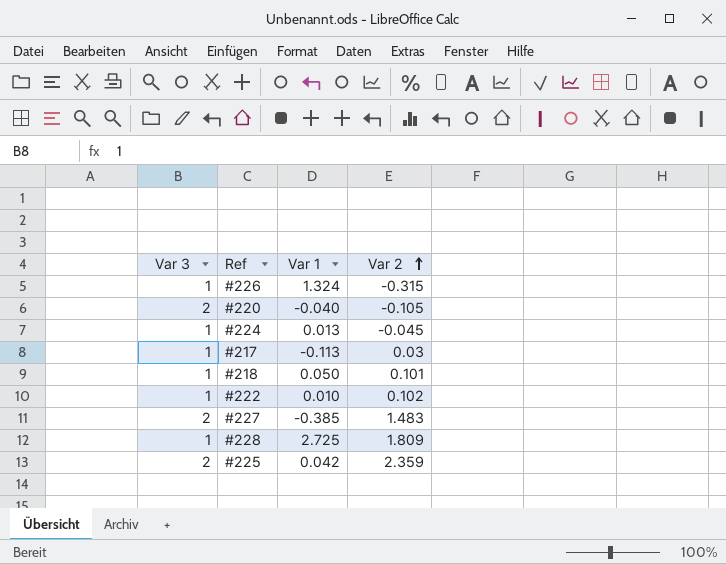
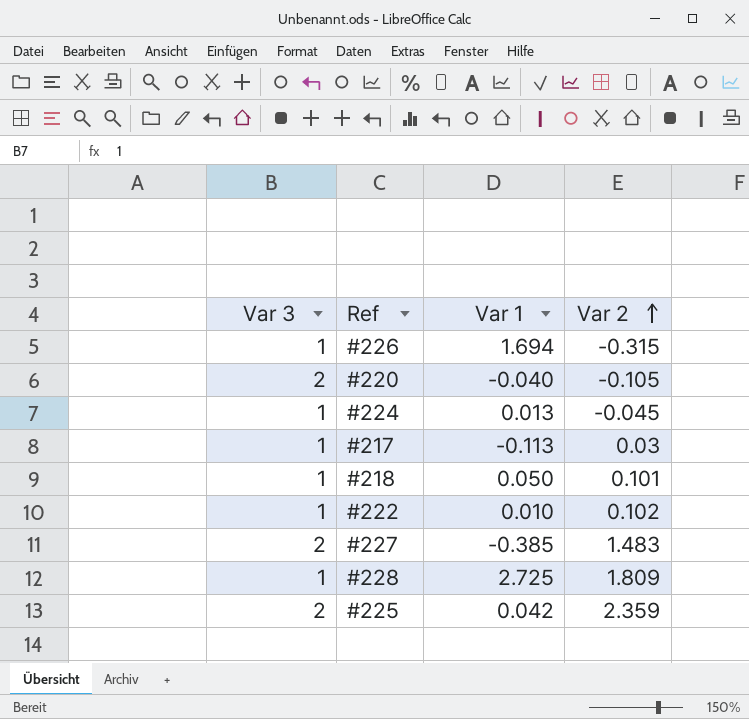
#226 | Var 1: 1.324 -> 1.694

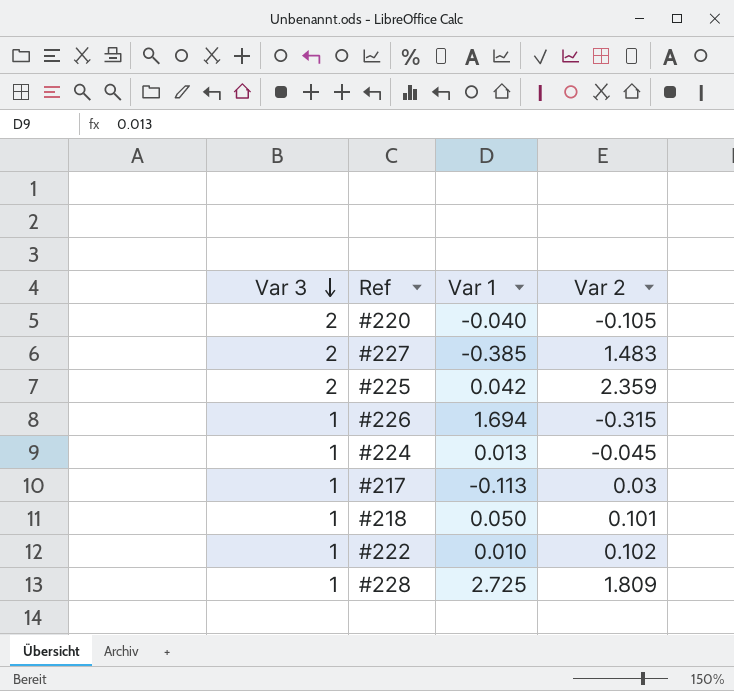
row order: Var 2 ascending -> Var 3 descending

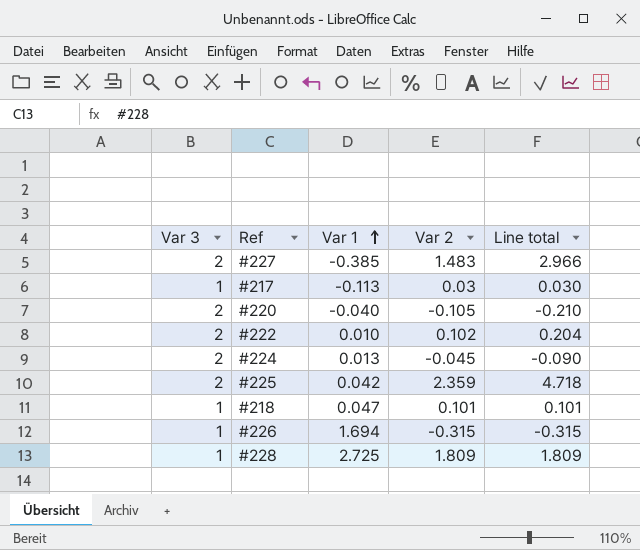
row order: Var 3 descending -> Var 1 ascending
column Line total | formula: none -> [Var 3] * [Var 2]
#222 | Var 3: 1 -> 2
#224 | Var 3: 1 -> 2
#218 | Var 1: 0.050 -> 0.047

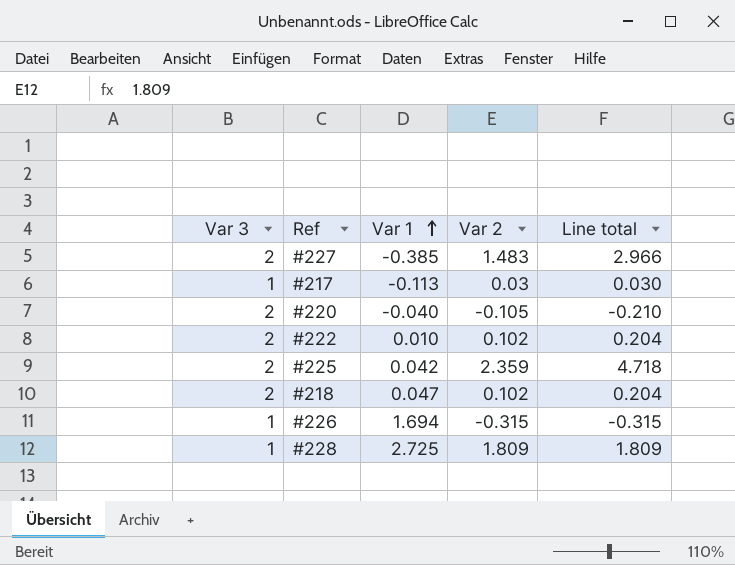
row #224: 2 | 0.013 | -0.045 | -0.090 -> none
#218 | Var 3: 1 -> 2
#218 | Var 2: 0.101 -> 0.102
#218 | Line total: 0.101 -> 0.204

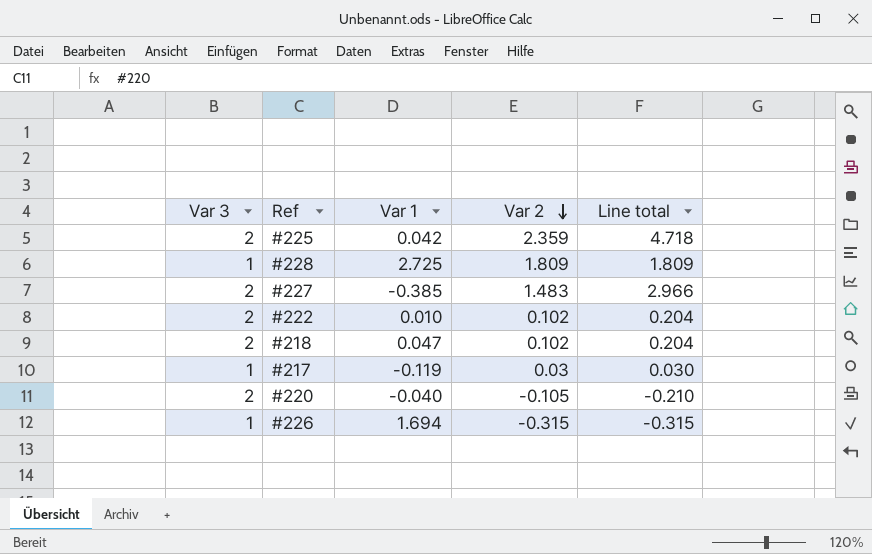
row order: Var 1 ascending -> Var 2 descending
#217 | Var 1: -0.113 -> -0.119

